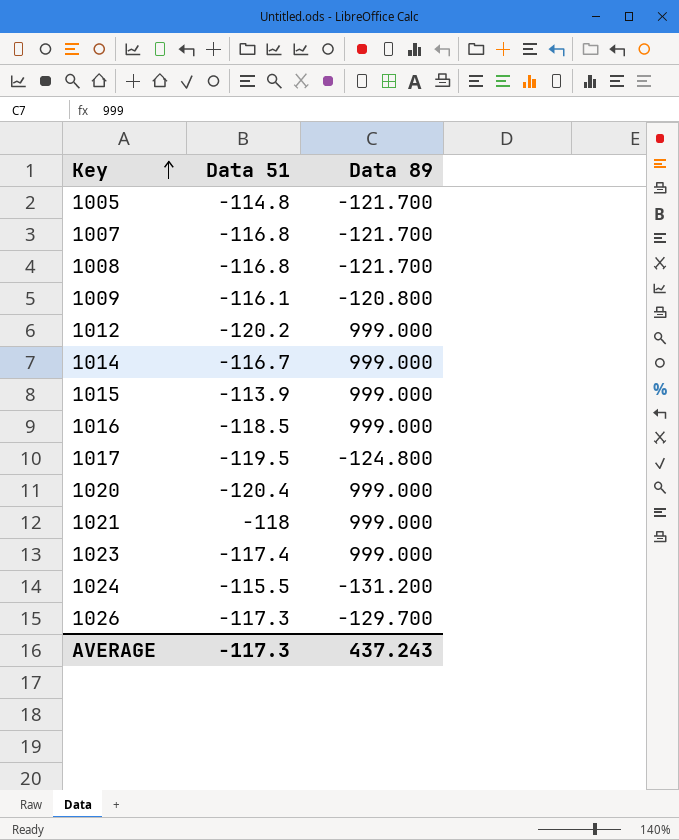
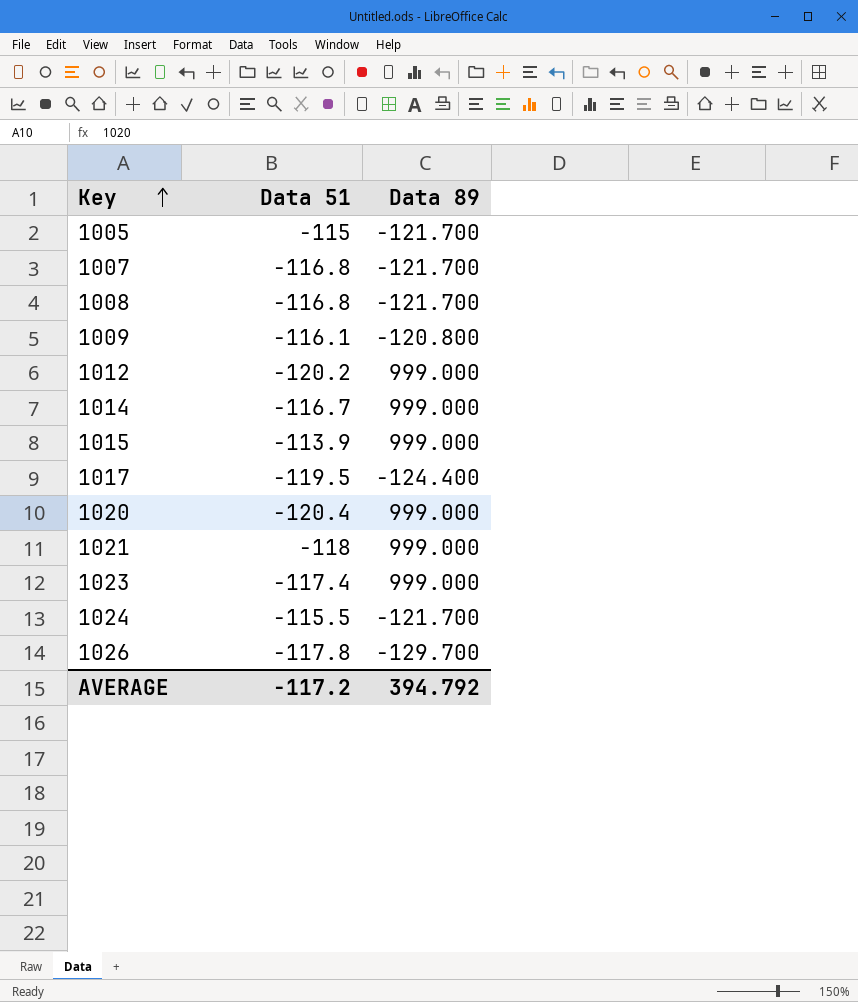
row 1016: -118.5 | 999.000 -> none
1005 | Data 51: -114.8 -> -115
1017 | Data 89: -124.800 -> -124.400
1024 | Data 89: -131.200 -> -121.700
1026 | Data 51: -117.3 -> -117.8
AVERAGE | Data 51: -117.3 -> -117.2
AVERAGE | Data 89: 437.243 -> 394.792

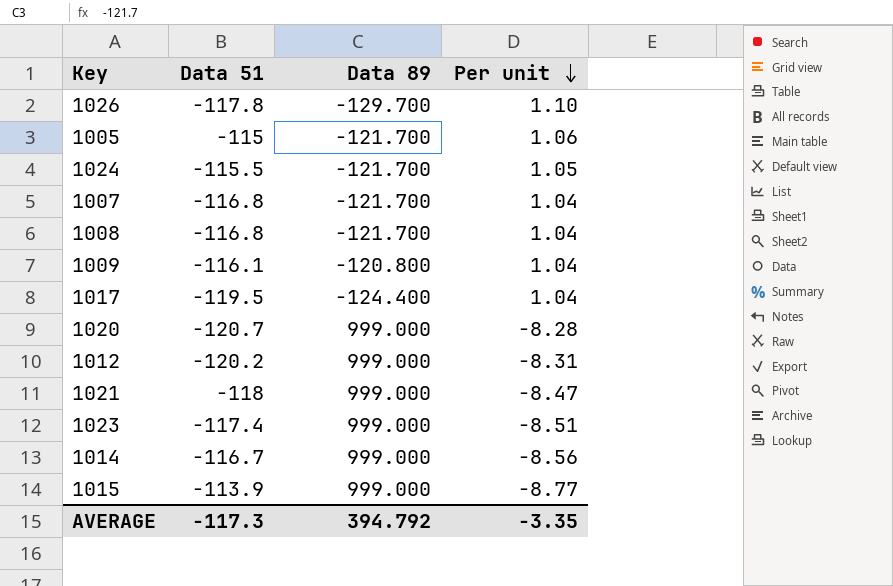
row order: Key ascending -> Per unit descending
column Per unit | formula: none -> [Data 89] / [Data 51]
1020 | Data 51: -120.4 -> -120.7
AVERAGE | Data 51: -117.2 -> -117.3

